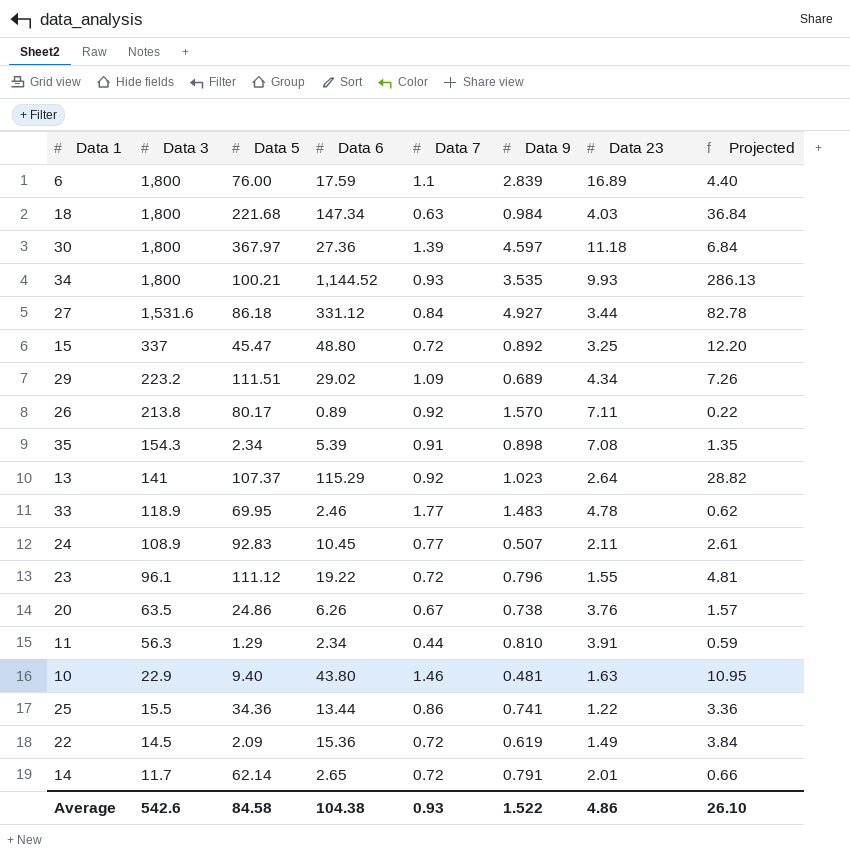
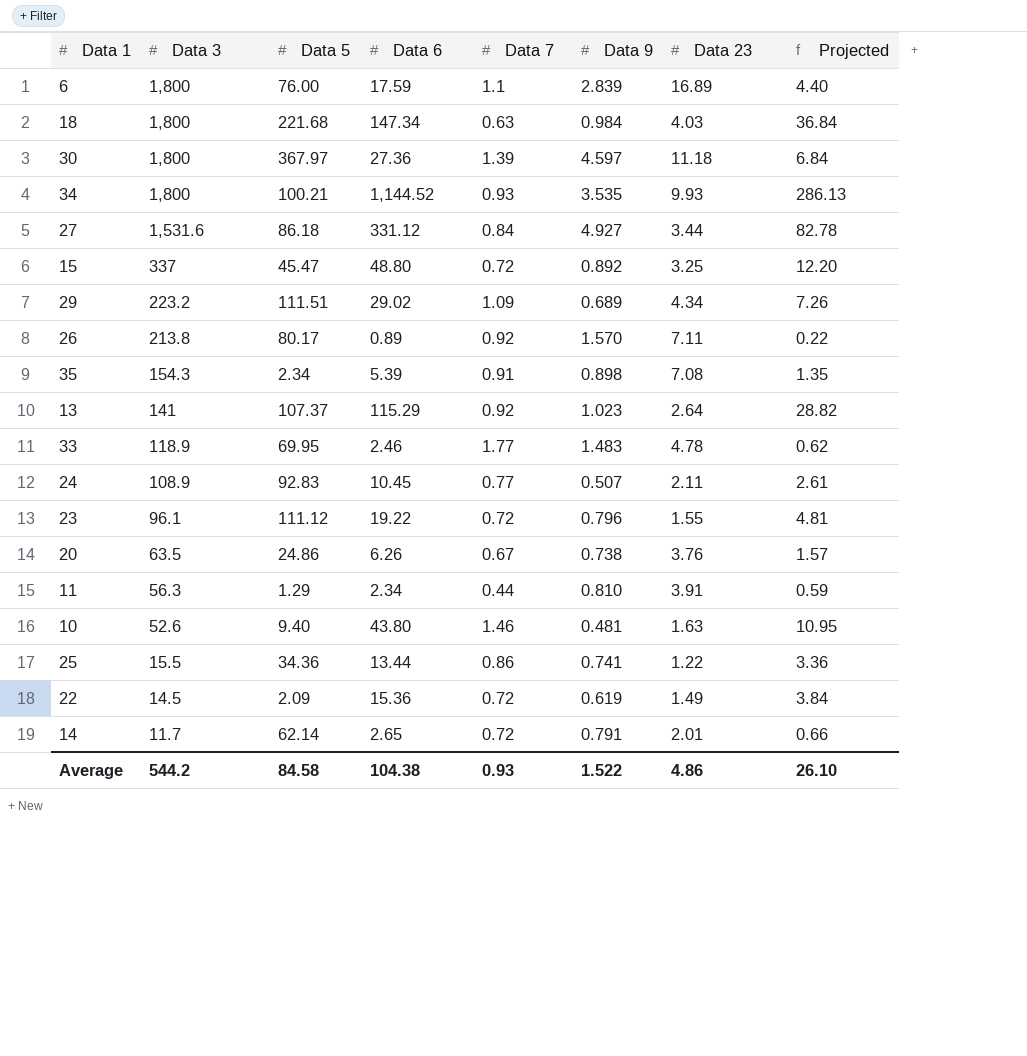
10 | Data 3: 22.9 -> 52.6
Average | Data 3: 542.6 -> 544.2

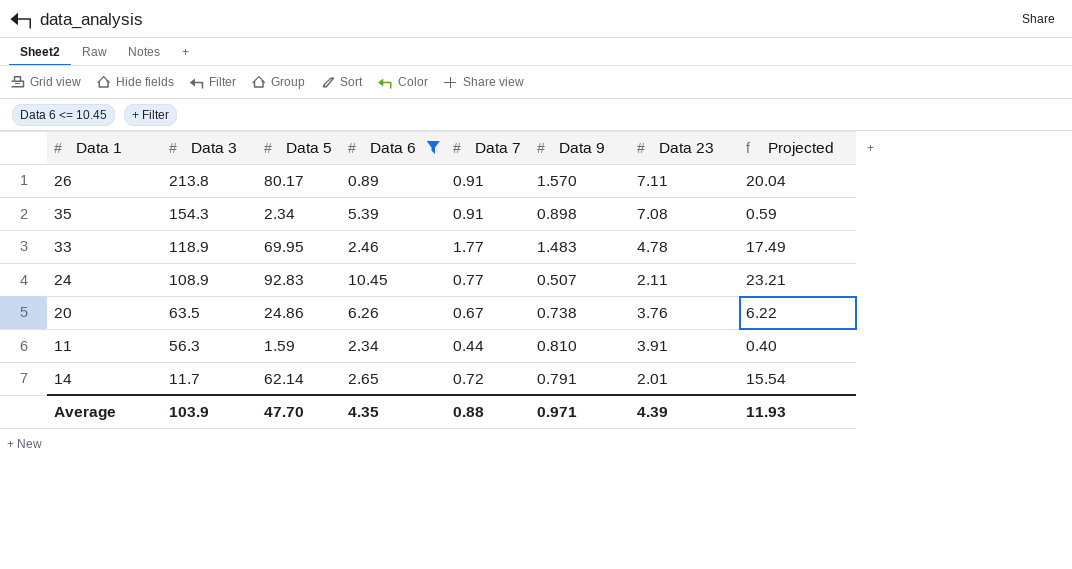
filter: none -> Data 6 <= 10.45
column Projected | formula: [Data 6] * 0.25 -> [Data 5] * 0.25
26 | Data 7: 0.92 -> 0.91
11 | Data 5: 1.29 -> 1.59
Average | Data 3: 544.2 -> 103.9
Average | Data 5: 84.58 -> 47.70
Average | Data 6: 104.38 -> 4.35
Average | Data 7: 0.93 -> 0.88
Average | Data 9: 1.522 -> 0.971
Average | Data 23: 4.86 -> 4.39
Average | Projected: 26.10 -> 11.93

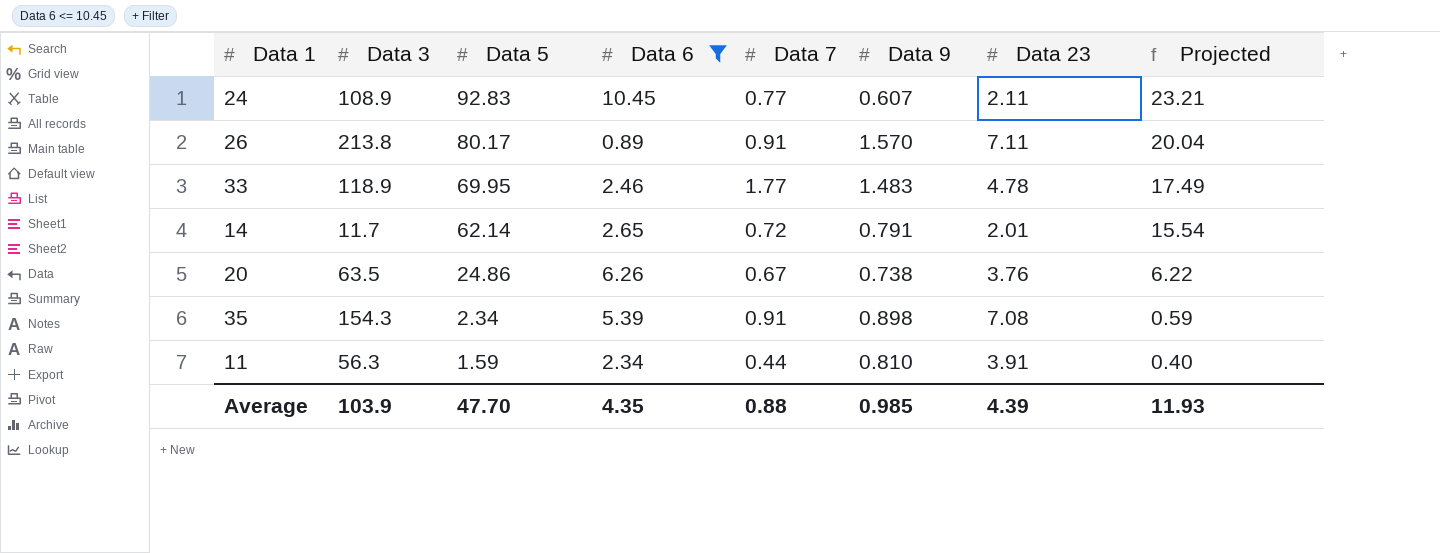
row order: Data 3 descending -> Data 5 descending
24 | Data 9: 0.507 -> 0.607
Average | Data 9: 0.971 -> 0.985

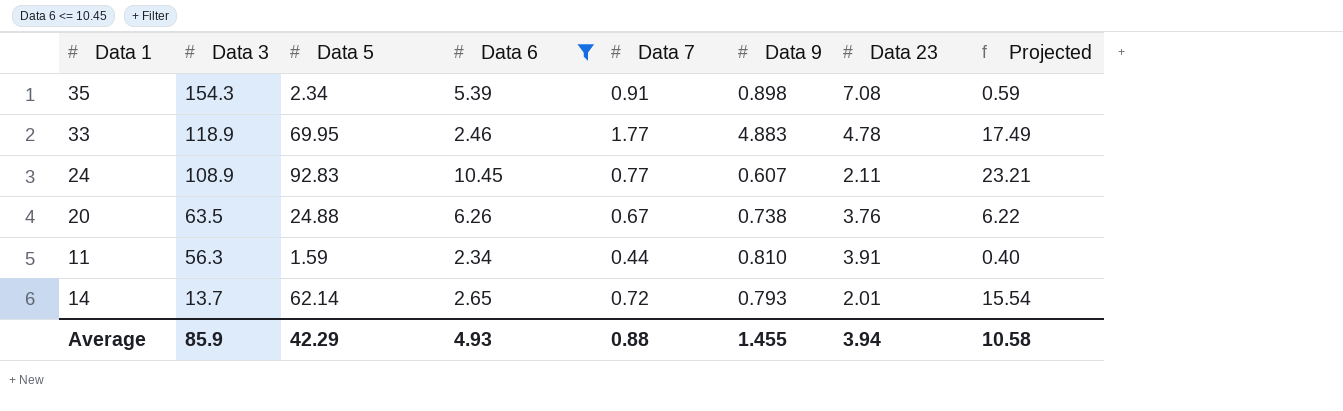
row order: Data 5 descending -> Data 3 descending
row 26: 213.8 | 80.17 | 0.89 | 0.91 | 1.570 | 7.11 | 20.04 -> none
33 | Data 9: 1.483 -> 4.883
20 | Data 5: 24.86 -> 24.88
14 | Data 3: 11.7 -> 13.7
14 | Data 9: 0.791 -> 0.793
Average | Data 3: 103.9 -> 85.9
Average | Data 5: 47.70 -> 42.29
Average | Data 6: 4.35 -> 4.93
Average | Data 9: 0.985 -> 1.455
Average | Data 23: 4.39 -> 3.94
Average | Projected: 11.93 -> 10.58

